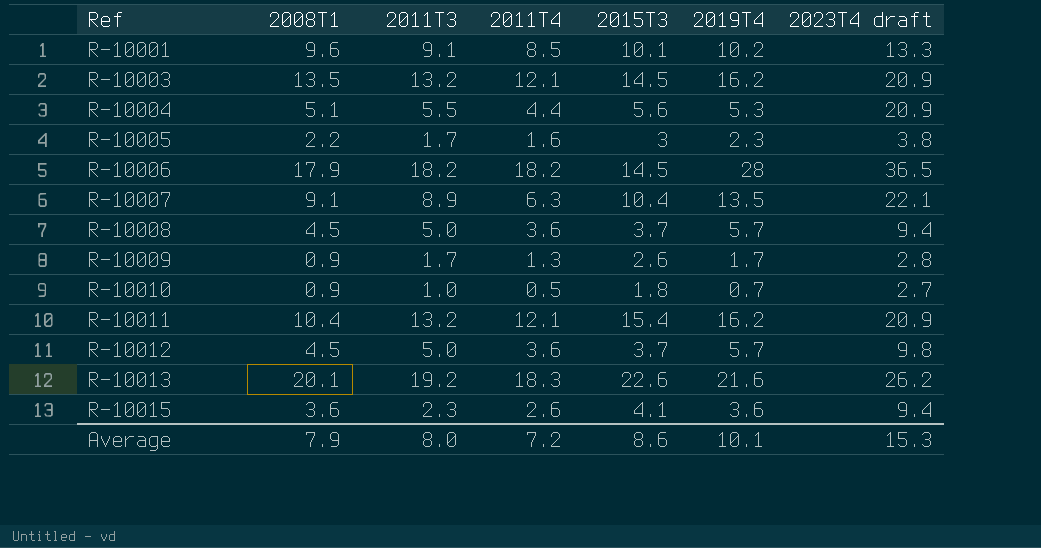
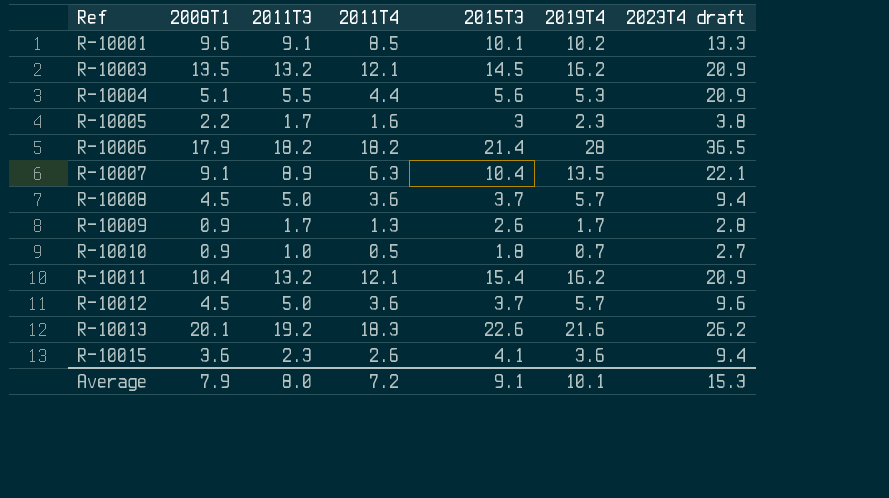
R-10006 | 2015T3: 14.5 -> 21.4
R-10012 | 2023T4 draft: 9.8 -> 9.6
Average | 2015T3: 8.6 -> 9.1

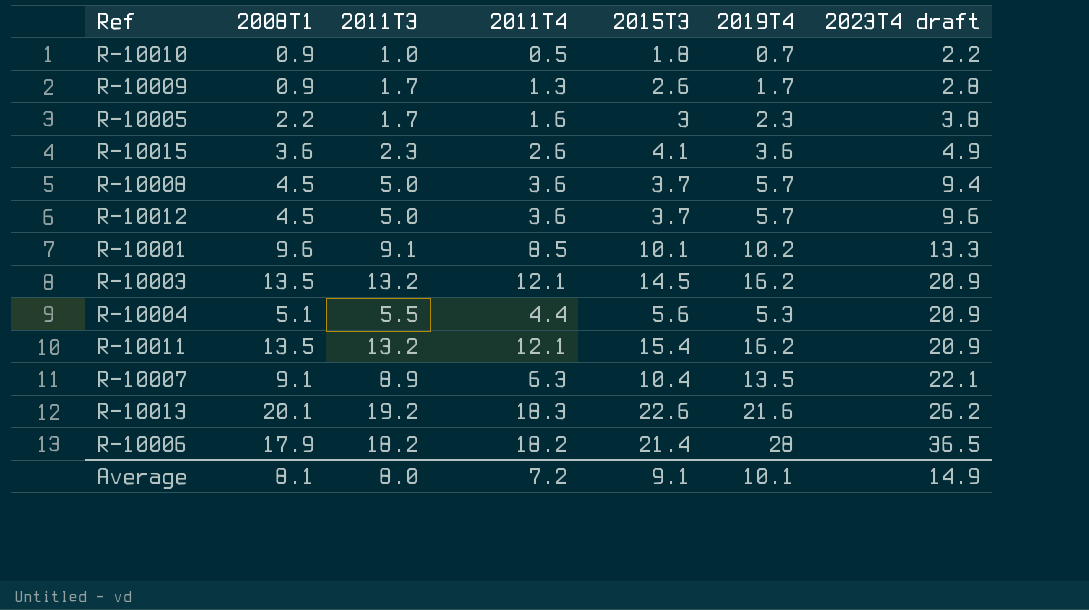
row order: Ref ascending -> 2023T4 draft ascending
R-10010 | 2023T4 draft: 2.7 -> 2.2
R-10015 | 2023T4 draft: 9.4 -> 4.9
R-10011 | 2008T1: 10.4 -> 13.5
Average | 2008T1: 7.9 -> 8.1
Average | 2023T4 draft: 15.3 -> 14.9

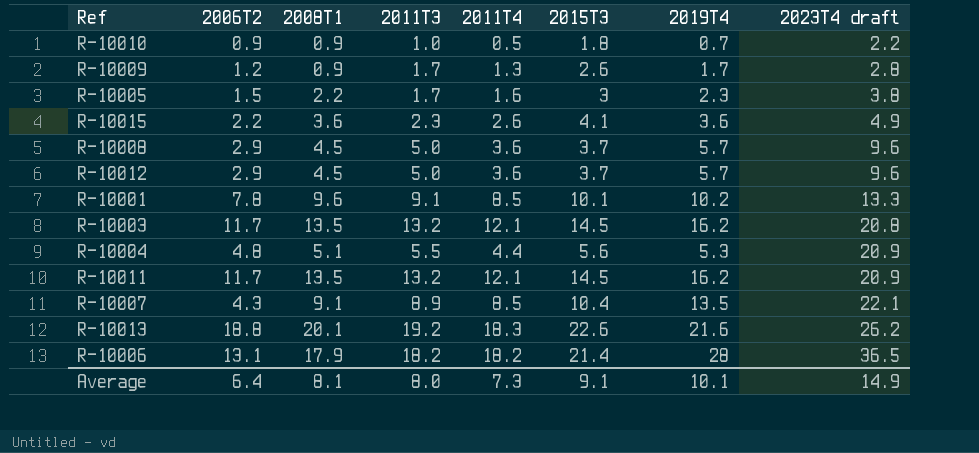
column 2006T2 | position: none -> 2
R-10008 | 2023T4 draft: 9.4 -> 9.6
R-10003 | 2023T4 draft: 20.9 -> 20.8
R-10011 | 2015T3: 15.4 -> 14.5
R-10007 | 2011T4: 6.3 -> 8.5
Average | 2011T4: 7.2 -> 7.3

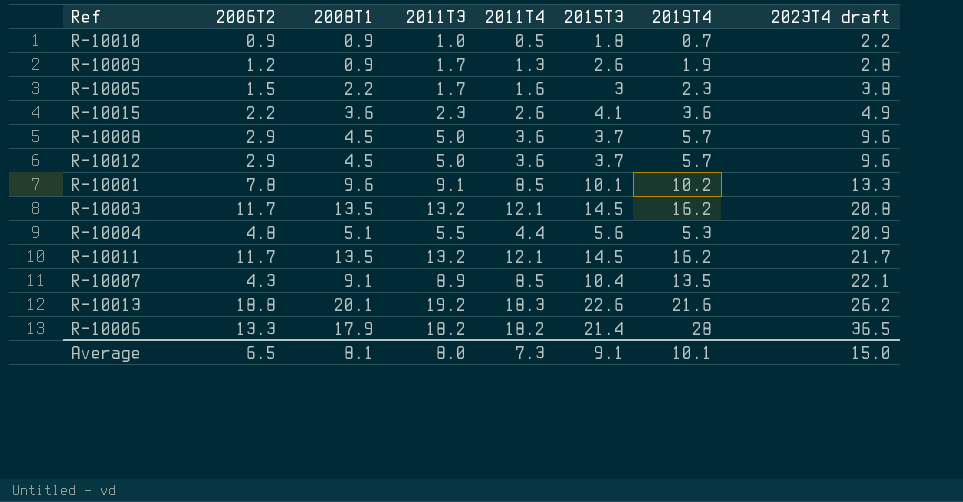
R-10009 | 2019T4: 1.7 -> 1.9
R-10011 | 2023T4 draft: 20.9 -> 21.7
R-10006 | 2006T2: 13.1 -> 13.3
Average | 2006T2: 6.4 -> 6.5
Average | 2023T4 draft: 14.9 -> 15.0

